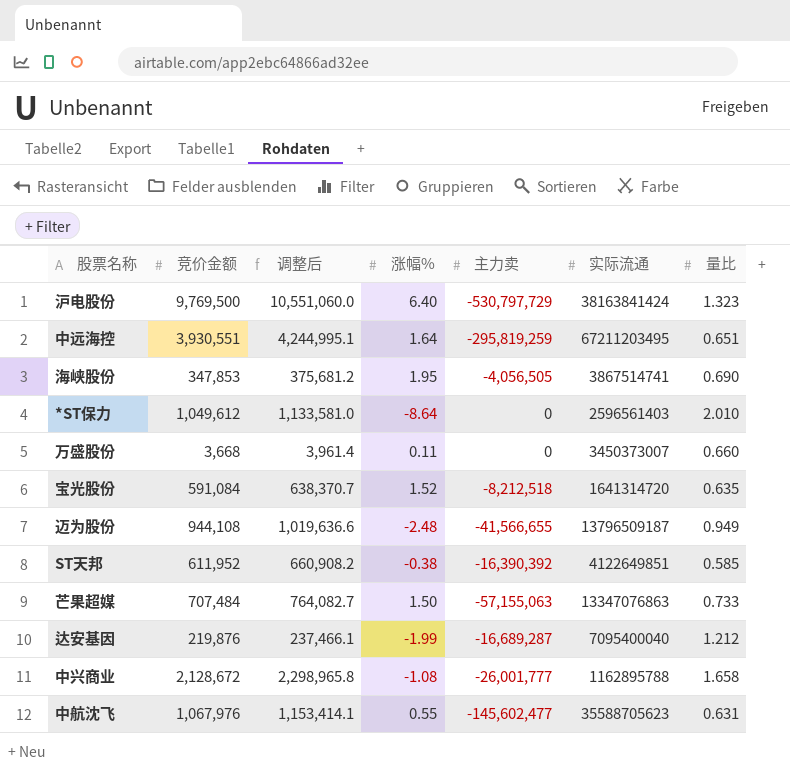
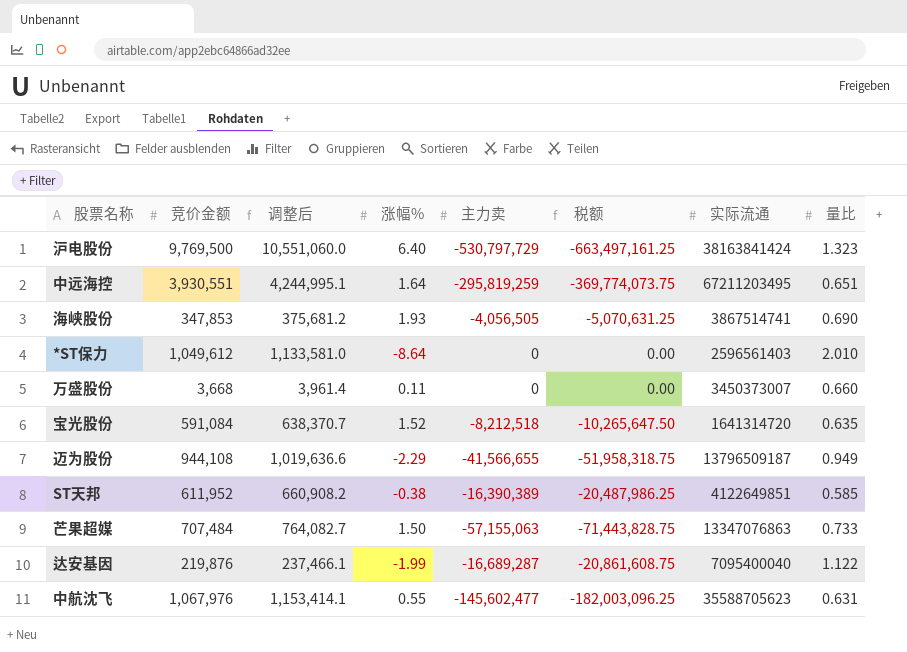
column 税额 | formula: none -> [主力卖] * 1.25
row 中兴商业: 2,128,672 | 2,298,965.8 | -1.08 | -26,001,777 | 1162895788 | 1.658 -> none
海峡股份 | 涨幅%: 1.95 -> 1.93
迈为股份 | 涨幅%: -2.48 -> -2.29
ST天邦 | 主力卖: -16,390,392 -> -16,390,389
达安基因 | 量比: 1.212 -> 1.122

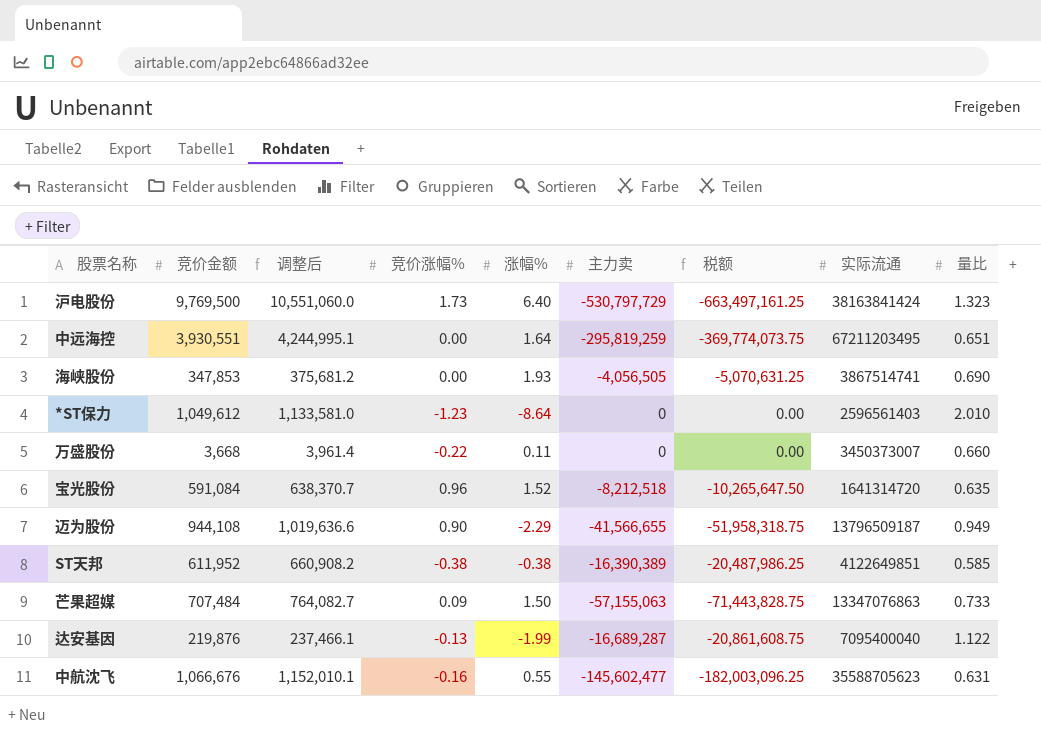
column 竞价涨幅% | position: none -> 4
中航沈飞 | 竞价金额: 1,067,976 -> 1,066,676
中航沈飞 | 调整后: 1,153,414.1 -> 1,152,010.1

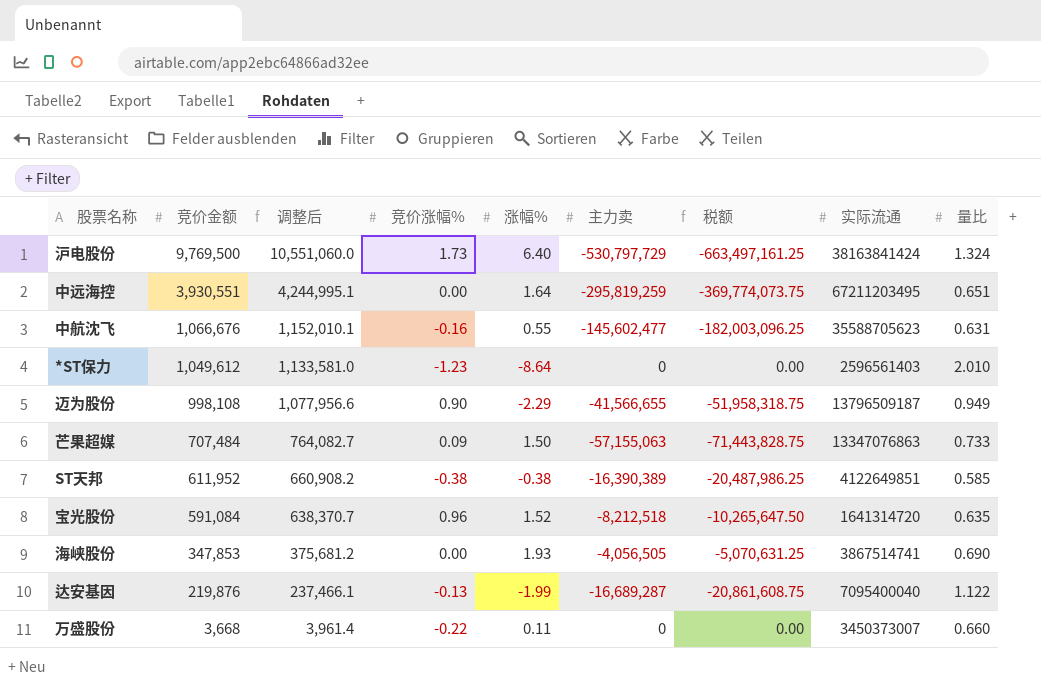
row order: none -> 竞价金额 descending
沪电股份 | 量比: 1.323 -> 1.324
迈为股份 | 竞价金额: 944,108 -> 998,108
迈为股份 | 调整后: 1,019,636.6 -> 1,077,956.6

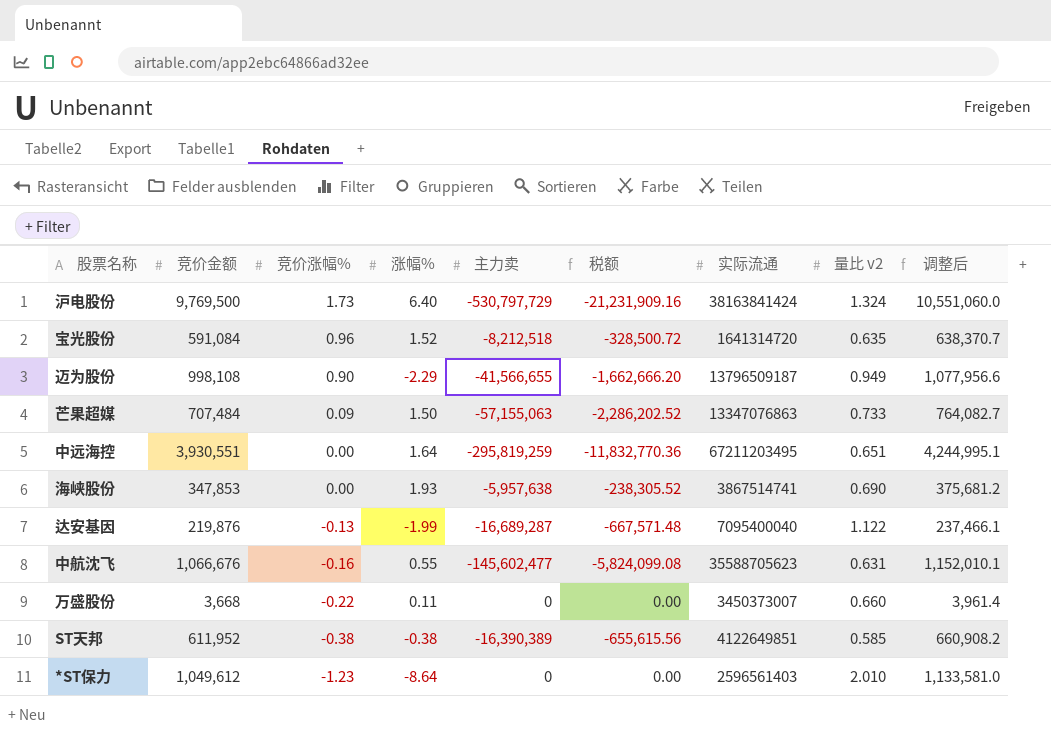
row order: 竞价金额 descending -> 竞价涨幅% descending
column 税额 | formula: [主力卖] * 1.25 -> [主力卖] * 0.04
column name: 量比 -> 量比 v2
column 调整后 | position: 3 -> 9
海峡股份 | 主力卖: -4,056,505 -> -5,957,638

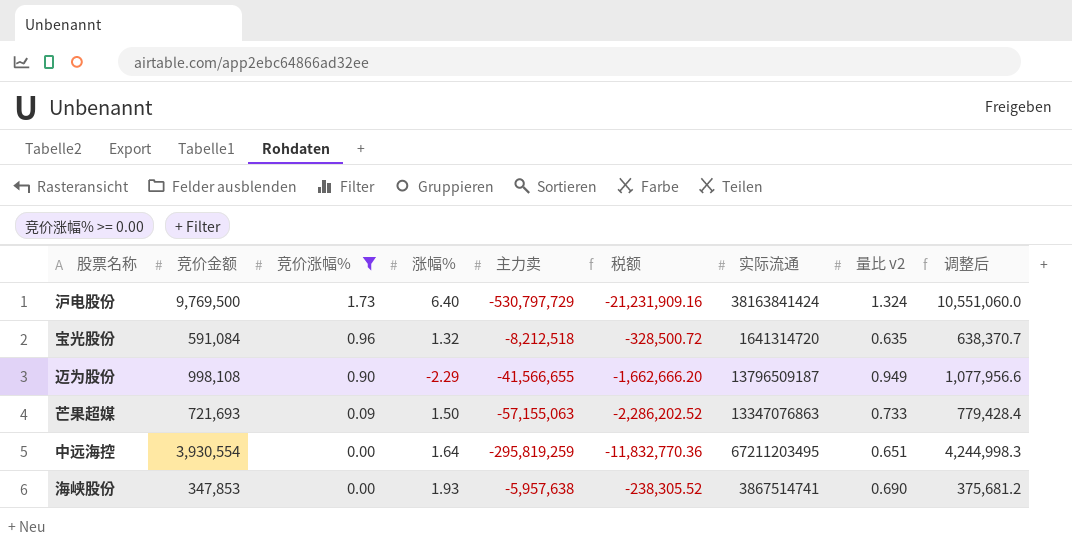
filter: none -> 竞价涨幅% >= 0.00
宝光股份 | 涨幅%: 1.52 -> 1.32
芒果超媒 | 竞价金额: 707,484 -> 721,693
芒果超媒 | 调整后: 764,082.7 -> 779,428.4
中远海控 | 竞价金额: 3,930,551 -> 3,930,554
中远海控 | 调整后: 4,244,995.1 -> 4,244,998.3

